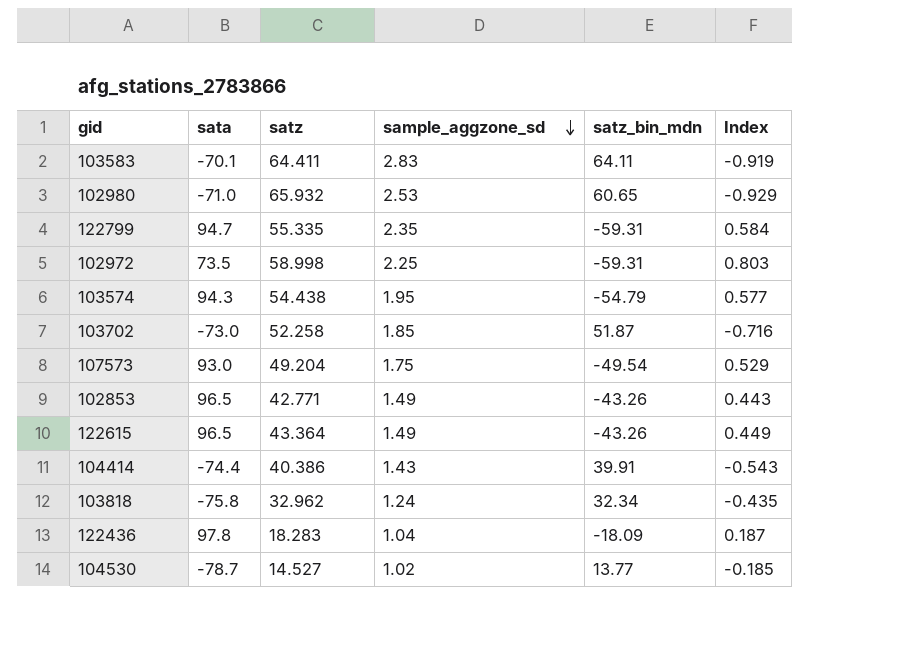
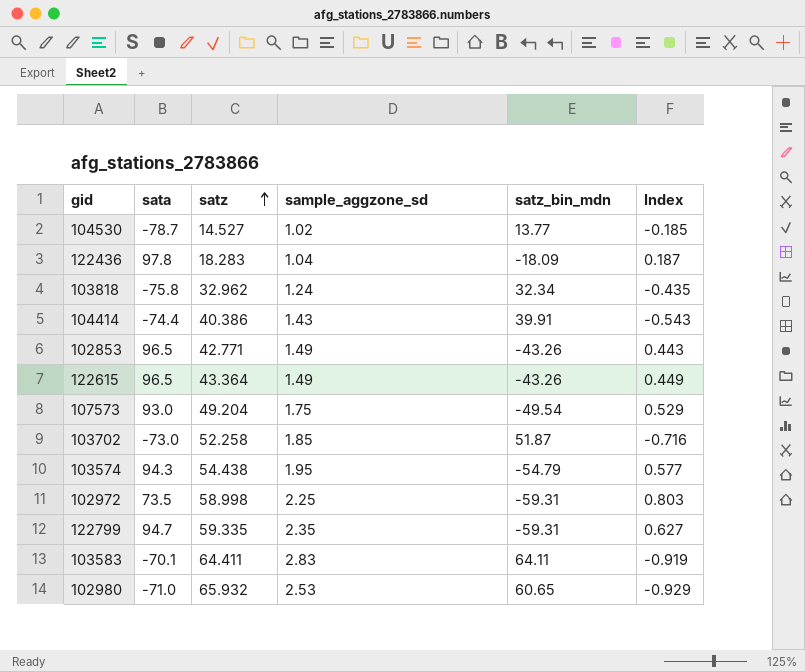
row order: sample_aggzone_sd descending -> satz ascending
122799 | satz: 55.335 -> 59.335
122799 | Index: 0.584 -> 0.627

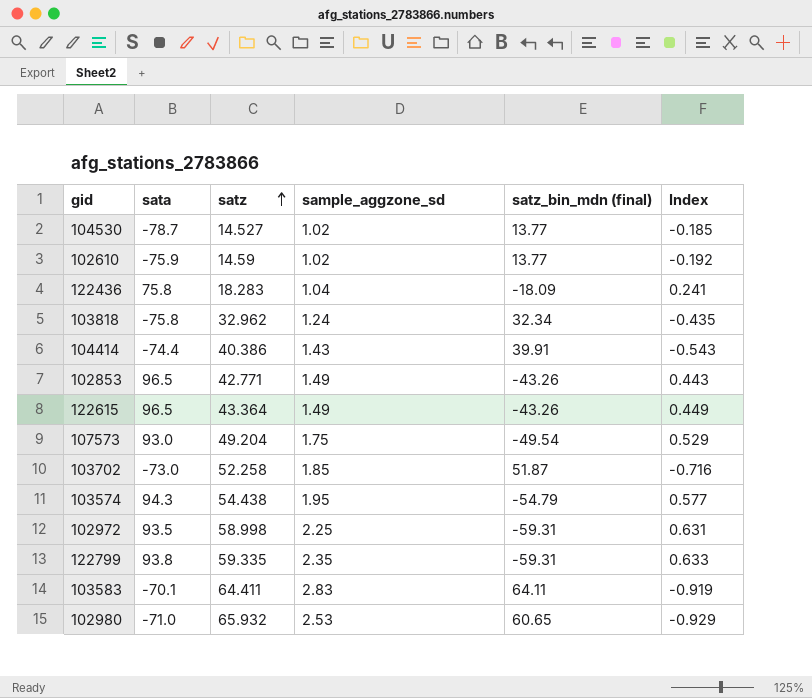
column name: satz_bin_mdn -> satz_bin_mdn (final)
row 102610: none -> -75.9 | 14.59 | 1.02 | 13.77 | -0.192
122436 | sata: 97.8 -> 75.8
122436 | Index: 0.187 -> 0.241
102972 | sata: 73.5 -> 93.5
102972 | Index: 0.803 -> 0.631
122799 | sata: 94.7 -> 93.8
122799 | Index: 0.627 -> 0.633

